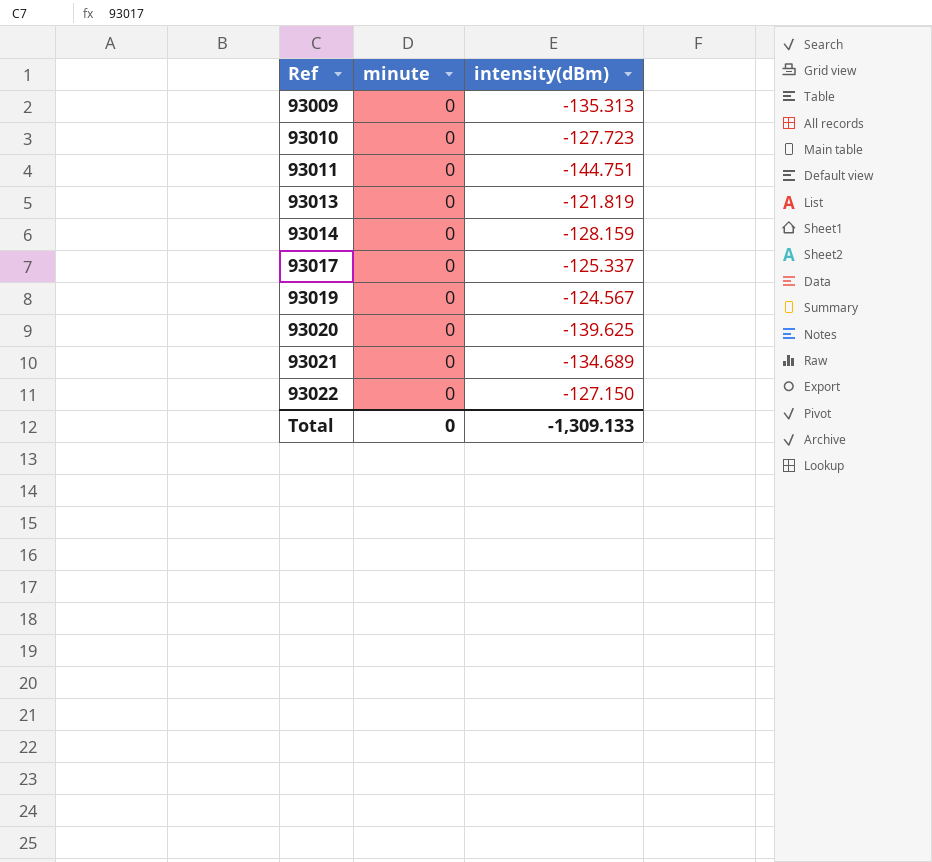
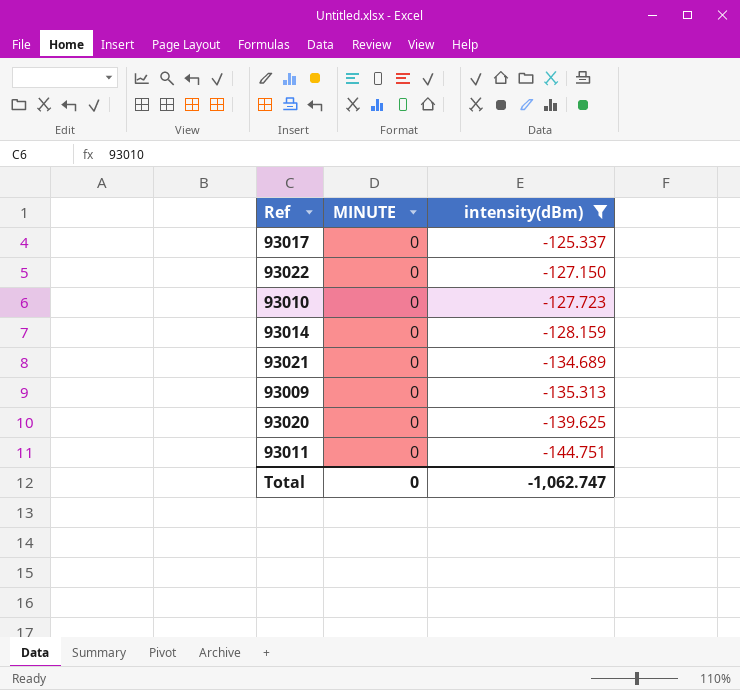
filter: none -> intensity(dBm) <= -125.337
row order: Ref ascending -> intensity(dBm) descending
column name: minute -> MINUTE
Total | intensity(dBm): -1,309.133 -> -1,062.747

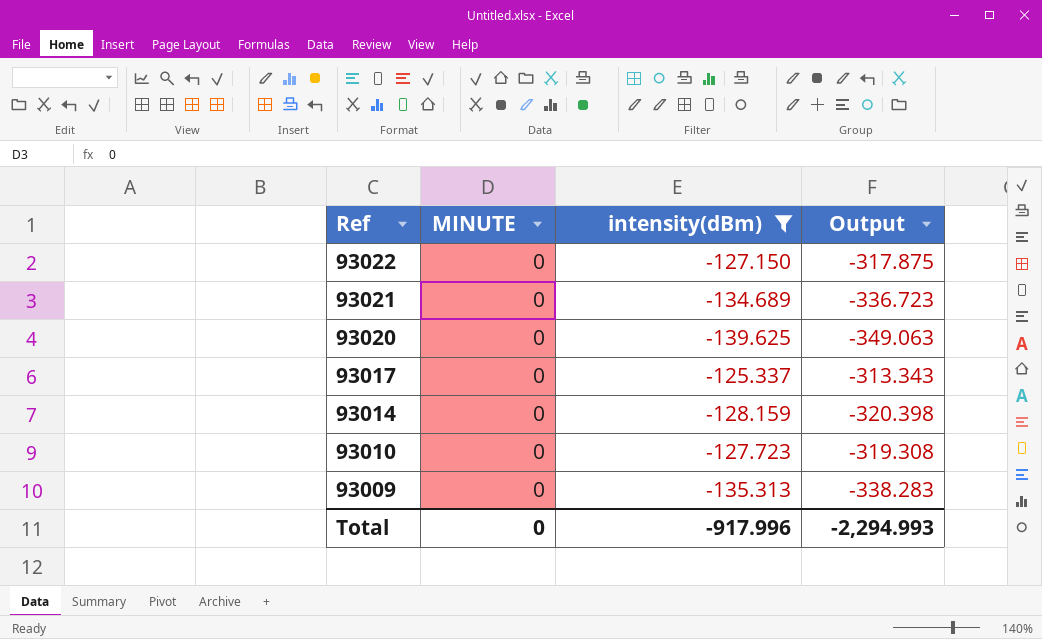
row order: intensity(dBm) descending -> Ref descending
column Output | formula: none -> [intensity(dBm)] * 2.5
row 93011: 0 | -144.751 -> none
Total | intensity(dBm): -1,062.747 -> -917.996

